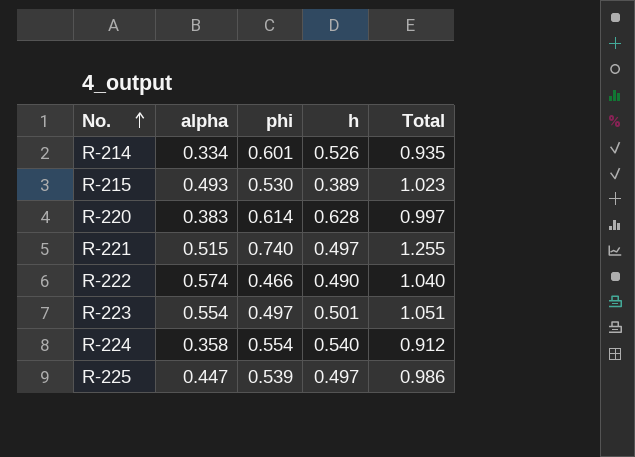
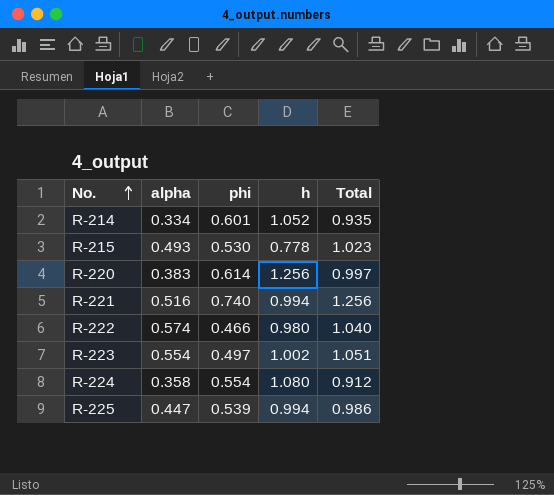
R-214 | h: 0.526 -> 1.052
R-215 | h: 0.389 -> 0.778
R-220 | h: 0.628 -> 1.256
R-221 | alpha: 0.515 -> 0.516
R-221 | h: 0.497 -> 0.994
R-221 | Total: 1.255 -> 1.256
R-222 | h: 0.490 -> 0.980
R-223 | h: 0.501 -> 1.002
R-224 | h: 0.540 -> 1.080
R-225 | h: 0.497 -> 0.994

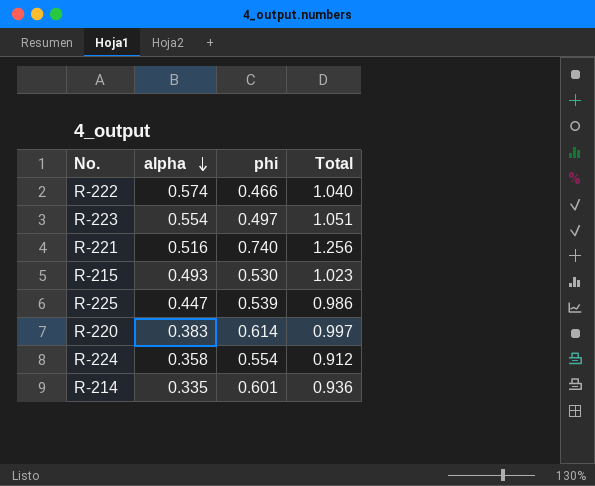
row order: No. ascending -> alpha descending
column h | position: 4 -> none
R-214 | alpha: 0.334 -> 0.335
R-214 | Total: 0.935 -> 0.936

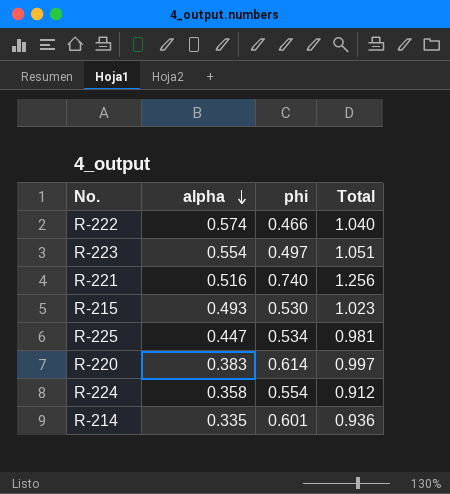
R-225 | phi: 0.539 -> 0.534
R-225 | Total: 0.986 -> 0.981

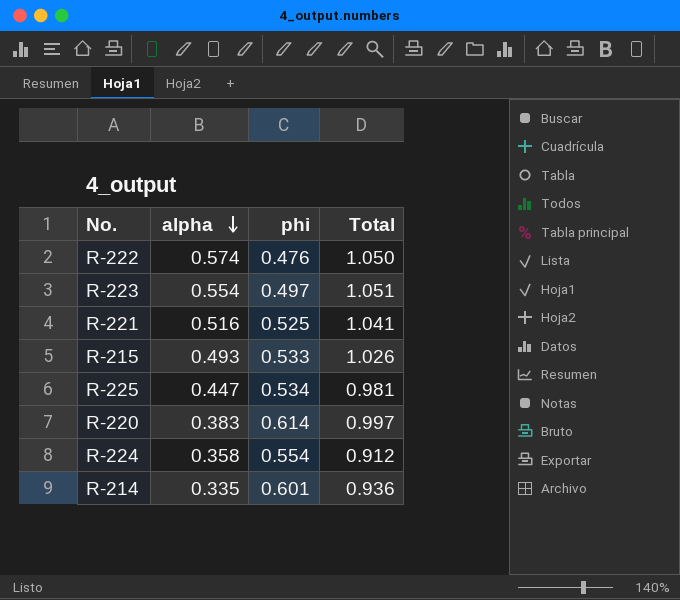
R-222 | phi: 0.466 -> 0.476
R-222 | Total: 1.040 -> 1.050
R-221 | phi: 0.740 -> 0.525
R-221 | Total: 1.256 -> 1.041
R-215 | phi: 0.530 -> 0.533
R-215 | Total: 1.023 -> 1.026

